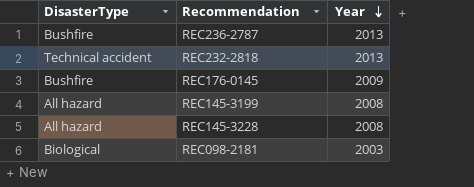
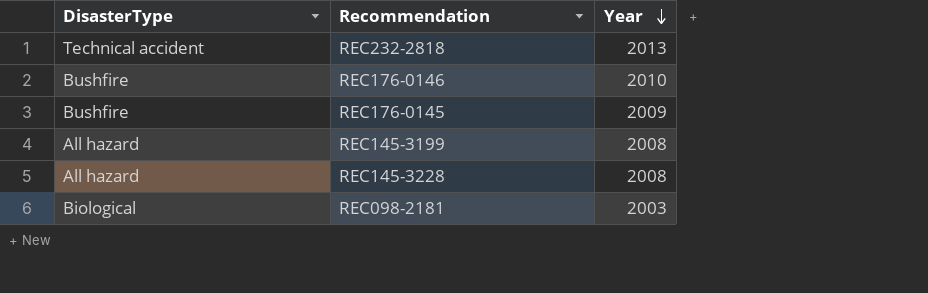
row REC236-2787: Bushfire | 2013 -> none
row REC176-0146: none -> Bushfire | 2010

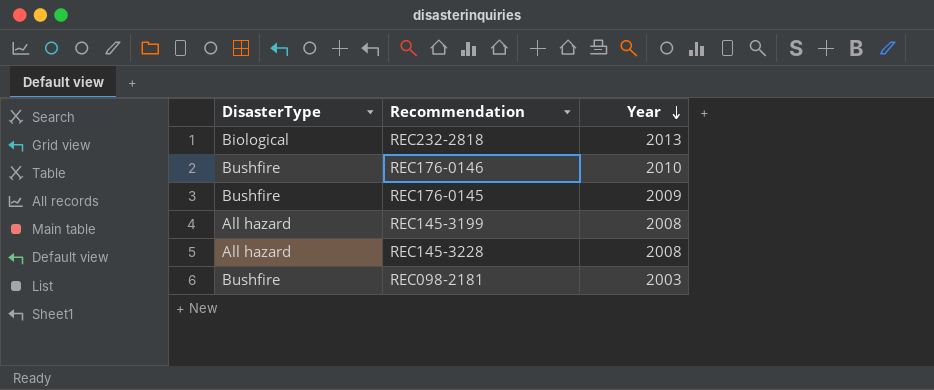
REC232-2818 | DisasterType: Technical accident -> Biological
REC098-2181 | DisasterType: Biological -> Bushfire

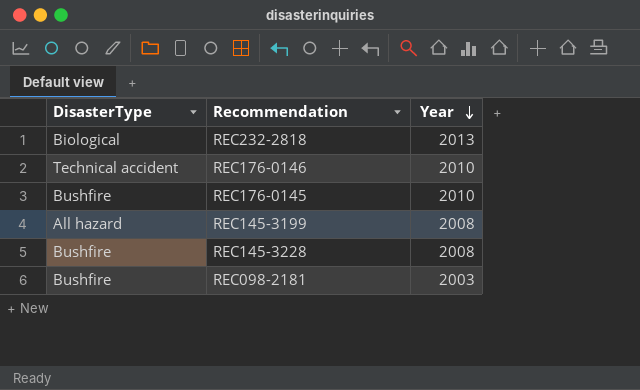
REC176-0146 | DisasterType: Bushfire -> Technical accident
REC176-0145 | Year: 2009 -> 2010
REC145-3228 | DisasterType: All hazard -> Bushfire

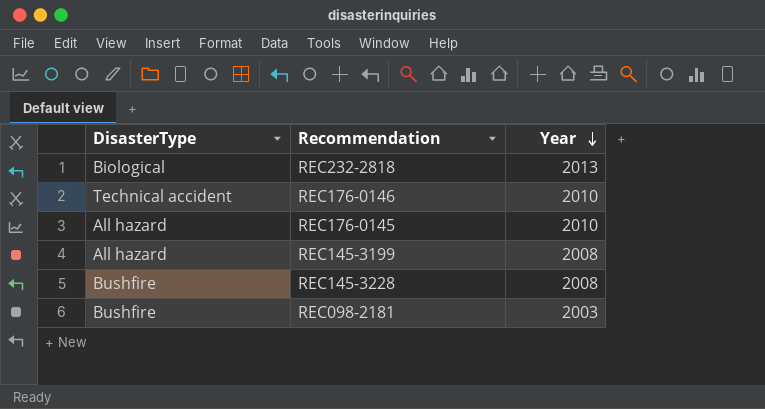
REC176-0145 | DisasterType: Bushfire -> All hazard

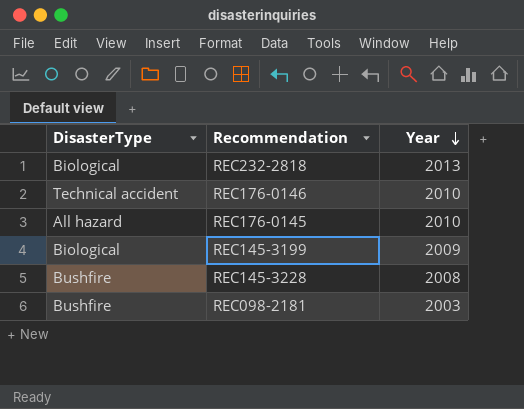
REC145-3199 | DisasterType: All hazard -> Biological
REC145-3199 | Year: 2008 -> 2009

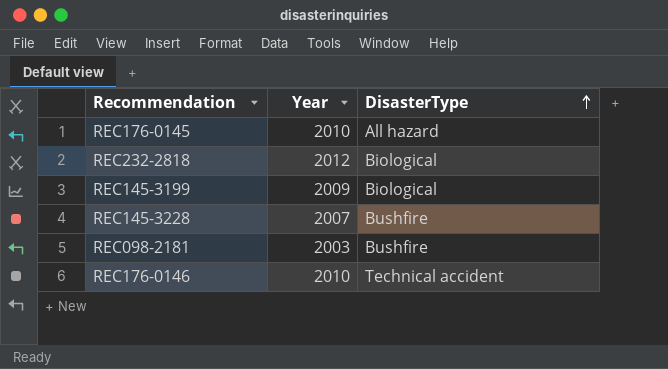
row order: Year descending -> DisasterType ascending
column DisasterType | position: 1 -> 3
REC232-2818 | Year: 2013 -> 2012
REC145-3228 | Year: 2008 -> 2007

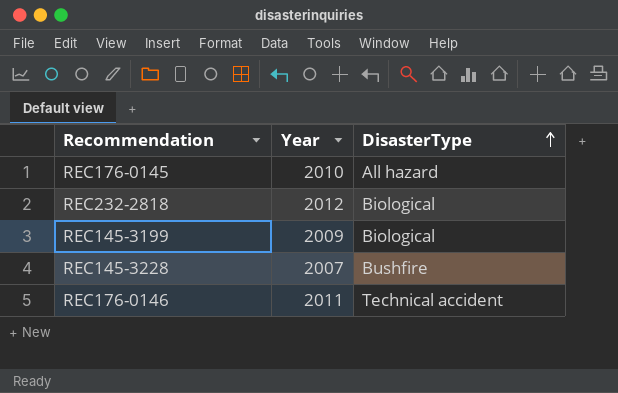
row REC098-2181: 2003 | Bushfire -> none
REC176-0146 | Year: 2010 -> 2011

